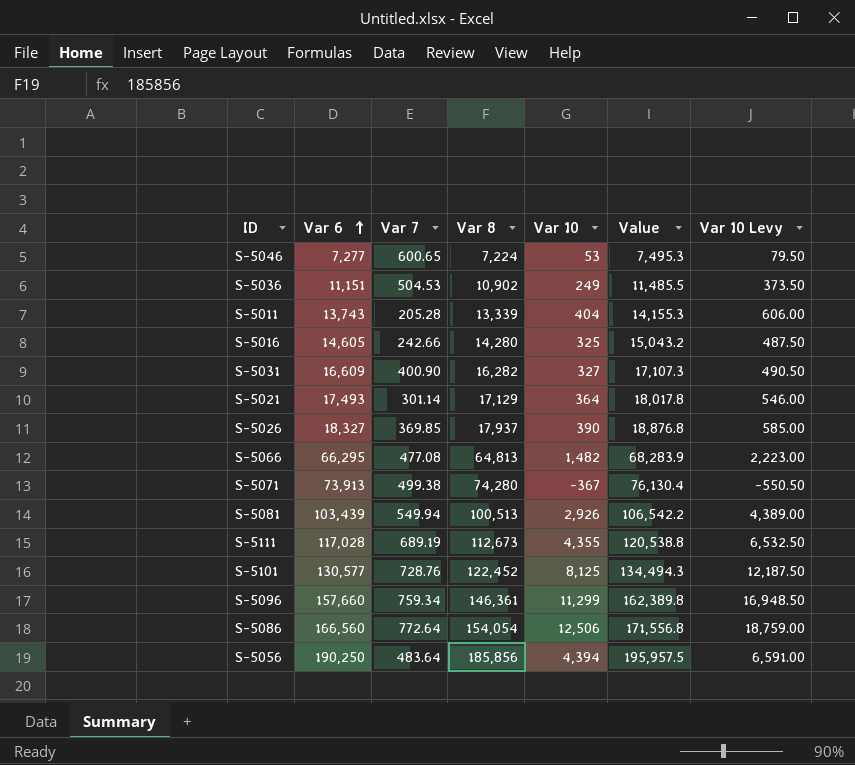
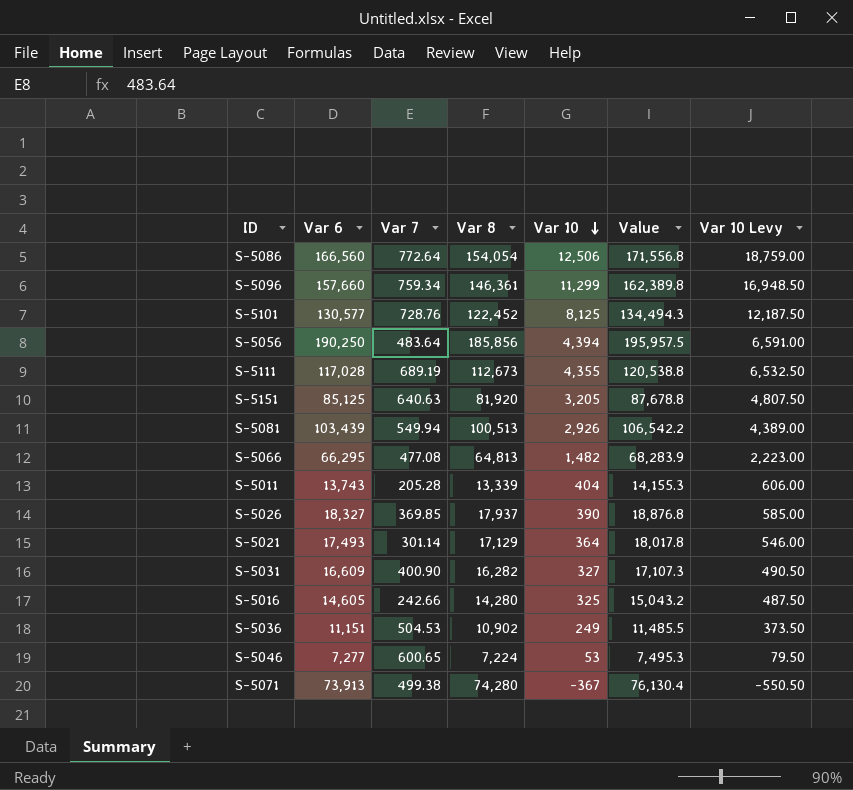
row order: Var 6 ascending -> Var 10 descending
row S-5151: none -> 85,125 | 640.63 | 81,920 | 3,205 | 87,678.8 | 4,807.50

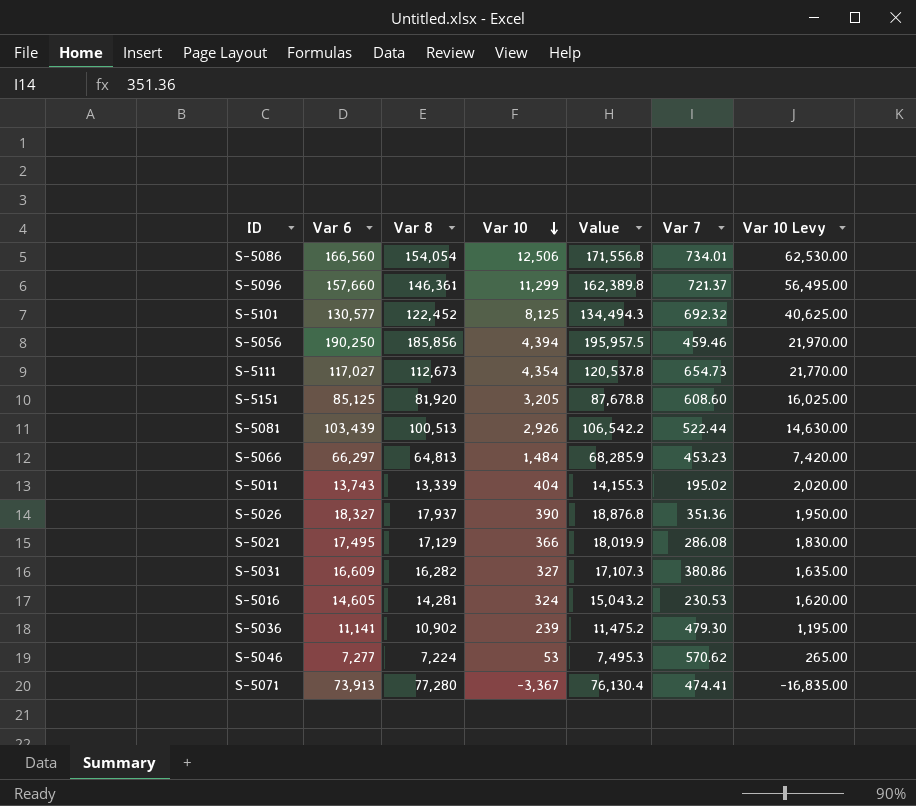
column Var 7 | position: 3 -> 6
column Var 10 Levy | formula: [Var 10] * 1.5 -> [Var 10] * 5
S-5086 | Var 7: 772.64 -> 734.01
S-5096 | Var 7: 759.34 -> 721.37
S-5101 | Var 7: 728.76 -> 692.32
S-5056 | Var 7: 483.64 -> 459.46
S-5111 | Var 6: 117,028 -> 117,027
S-5111 | Var 10: 4,355 -> 4,354
S-5111 | Value: 120,538.8 -> 120,537.8
S-5111 | Var 7: 689.19 -> 654.73
S-5151 | Var 7: 640.63 -> 608.60
S-5081 | Var 7: 549.94 -> 522.44
S-5066 | Var 6: 66,295 -> 66,297
S-5066 | Var 10: 1,482 -> 1,484
S-5066 | Value: 68,283.9 -> 68,285.9
S-5066 | Var 7: 477.08 -> 453.23
S-5011 | Var 7: 205.28 -> 195.02
S-5026 | Var 7: 369.85 -> 351.36
S-5021 | Var 6: 17,493 -> 17,495
S-5021 | Var 10: 364 -> 366
S-5021 | Value: 18,017.8 -> 18,019.9
S-5021 | Var 7: 301.14 -> 286.08
S-5031 | Var 7: 400.90 -> 380.86
S-5016 | Var 8: 14,280 -> 14,281
S-5016 | Var 10: 325 -> 324
S-5016 | Var 7: 242.66 -> 230.53
S-5036 | Var 6: 11,151 -> 11,141
S-5036 | Var 10: 249 -> 239
S-5036 | Value: 11,485.5 -> 11,475.2
S-5036 | Var 7: 504.53 -> 479.30
S-5046 | Var 7: 600.65 -> 570.62
S-5071 | Var 8: 74,280 -> 77,280
S-5071 | Var 10: -367 -> -3,367
S-5071 | Var 7: 499.38 -> 474.41

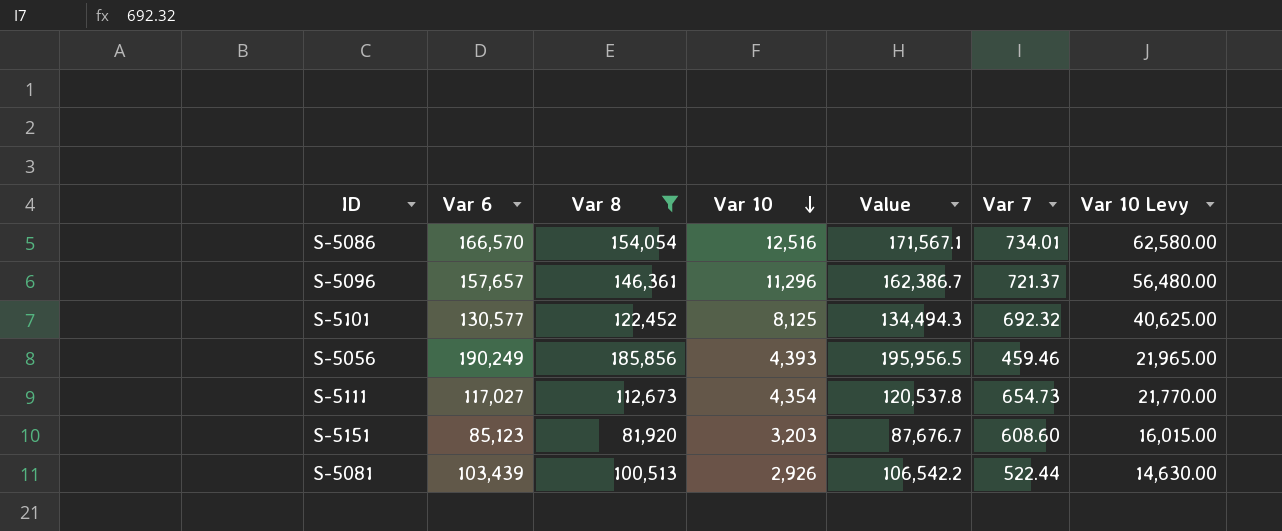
filter: none -> Var 8 >= 81,920
S-5086 | Var 6: 166,560 -> 166,570
S-5086 | Var 10: 12,506 -> 12,516
S-5086 | Value: 171,556.8 -> 171,567.1
S-5086 | Var 10 Levy: 62,530.00 -> 62,580.00
S-5096 | Var 6: 157,660 -> 157,657
S-5096 | Var 10: 11,299 -> 11,296
S-5096 | Value: 162,389.8 -> 162,386.7
S-5096 | Var 10 Levy: 56,495.00 -> 56,480.00
S-5056 | Var 6: 190,250 -> 190,249
S-5056 | Var 10: 4,394 -> 4,393
S-5056 | Value: 195,957.5 -> 195,956.5
S-5056 | Var 10 Levy: 21,970.00 -> 21,965.00
S-5151 | Var 6: 85,125 -> 85,123
S-5151 | Var 10: 3,205 -> 3,203
S-5151 | Value: 87,678.8 -> 87,676.7
S-5151 | Var 10 Levy: 16,025.00 -> 16,015.00

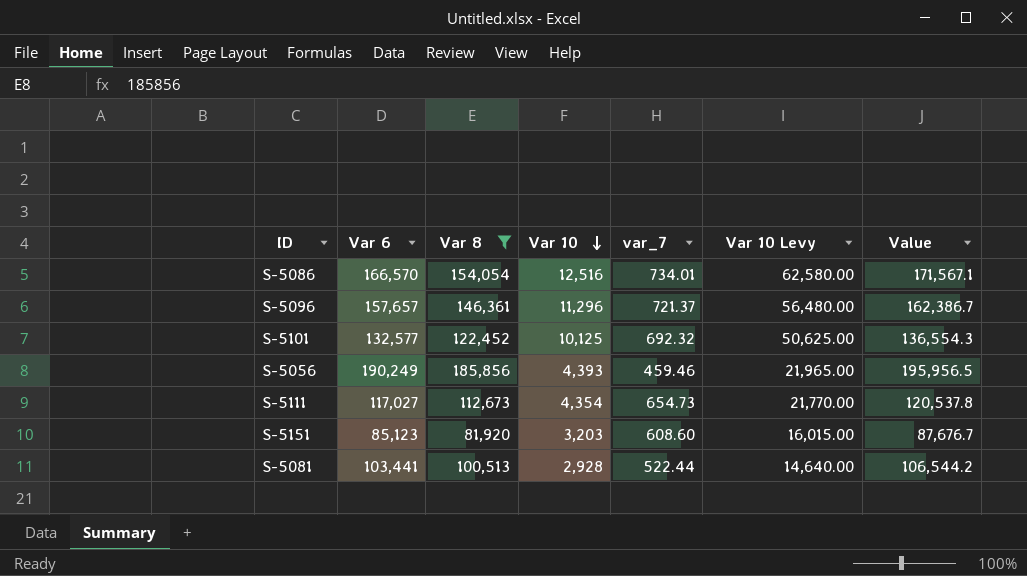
column name: Var 7 -> var_7
column Value | position: 5 -> 7
S-5101 | Var 6: 130,577 -> 132,577
S-5101 | Var 10: 8,125 -> 10,125
S-5101 | Var 10 Levy: 40,625.00 -> 50,625.00
S-5101 | Value: 134,494.3 -> 136,554.3
S-5081 | Var 6: 103,439 -> 103,441
S-5081 | Var 10: 2,926 -> 2,928
S-5081 | Var 10 Levy: 14,630.00 -> 14,640.00
S-5081 | Value: 106,542.2 -> 106,544.2

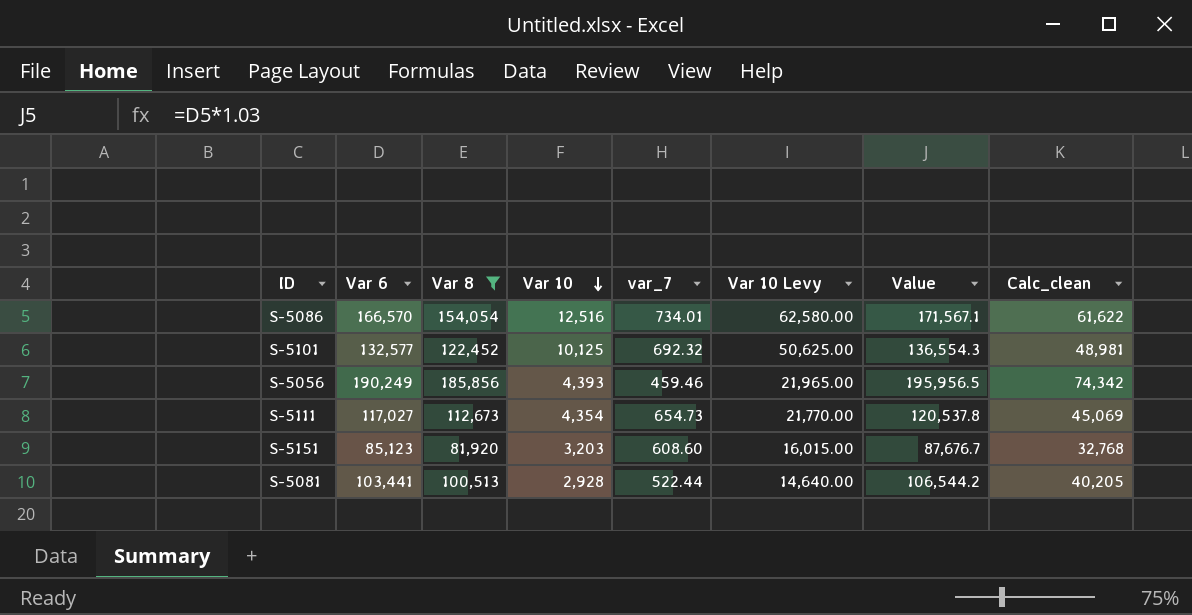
column Calc_clean | formula: none -> [Var 8] * 0.4
row S-5096: 157,657 | 146,361 | 11,296 | 721.37 | 56,480.00 | 162,386.7 -> none

